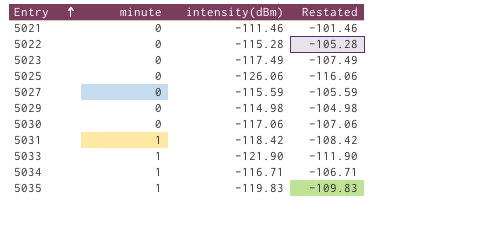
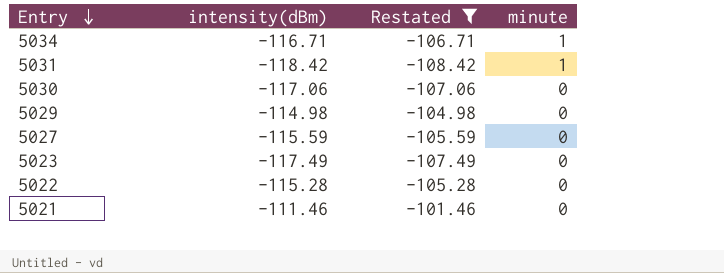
filter: none -> Restated >= -108.42
row order: Entry ascending -> Entry descending
column minute | position: 2 -> 4

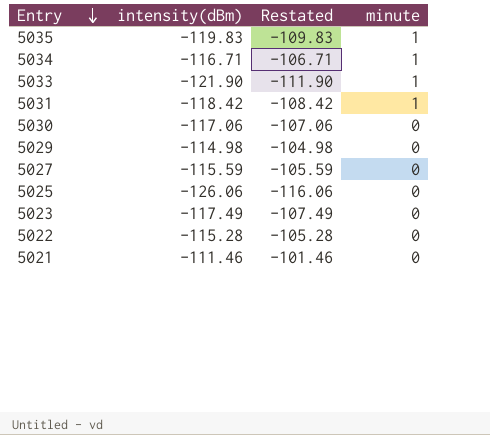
filter: Restated >= -108.42 -> none

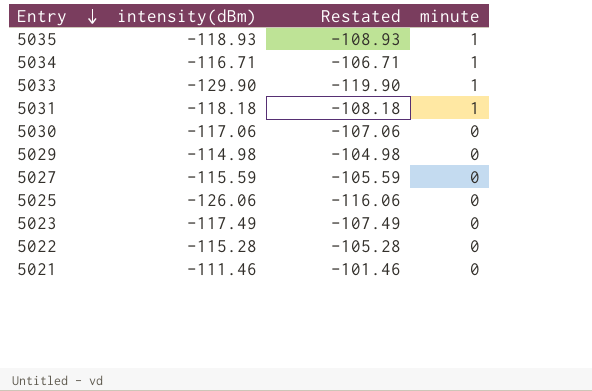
5035 | intensity(dBm): -119.83 -> -118.93
5035 | Restated: -109.83 -> -108.93
5033 | intensity(dBm): -121.90 -> -129.90
5033 | Restated: -111.90 -> -119.90
5031 | intensity(dBm): -118.42 -> -118.18
5031 | Restated: -108.42 -> -108.18

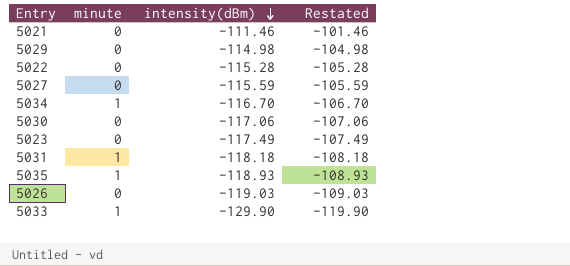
row order: Entry descending -> intensity(dBm) descending
column minute | position: 4 -> 2
row 5025: -126.06 | -116.06 | 0 -> none
5034 | intensity(dBm): -116.71 -> -116.70
5034 | Restated: -106.71 -> -106.70
row 5026: none -> 0 | -119.03 | -109.03

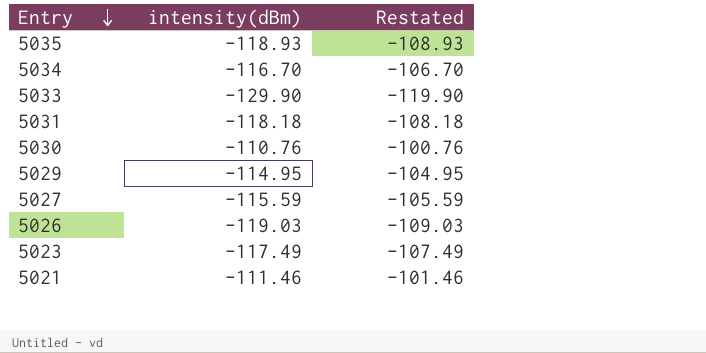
row order: intensity(dBm) descending -> Entry descending
column minute | position: 2 -> none
row 5022: 0 | -115.28 | -105.28 -> none
5030 | intensity(dBm): -117.06 -> -110.76
5030 | Restated: -107.06 -> -100.76
5029 | intensity(dBm): -114.98 -> -114.95
5029 | Restated: -104.98 -> -104.95

